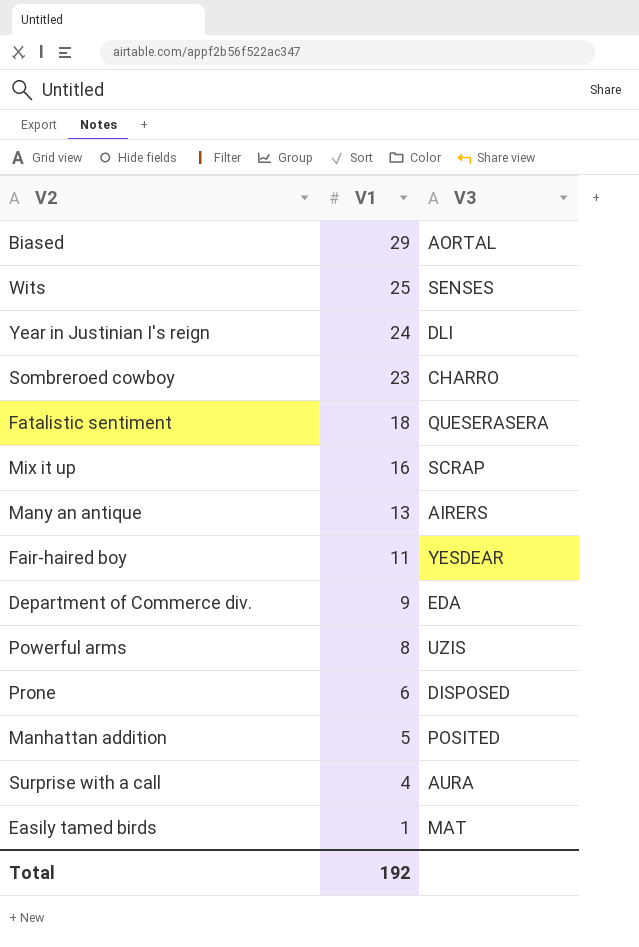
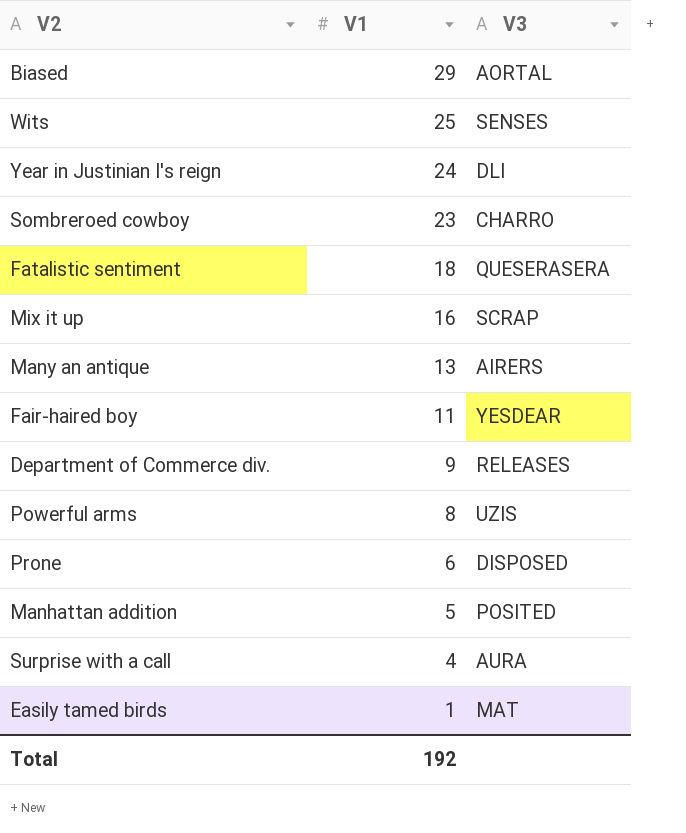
Department of Commerce div. | V3: EDA -> RELEASES

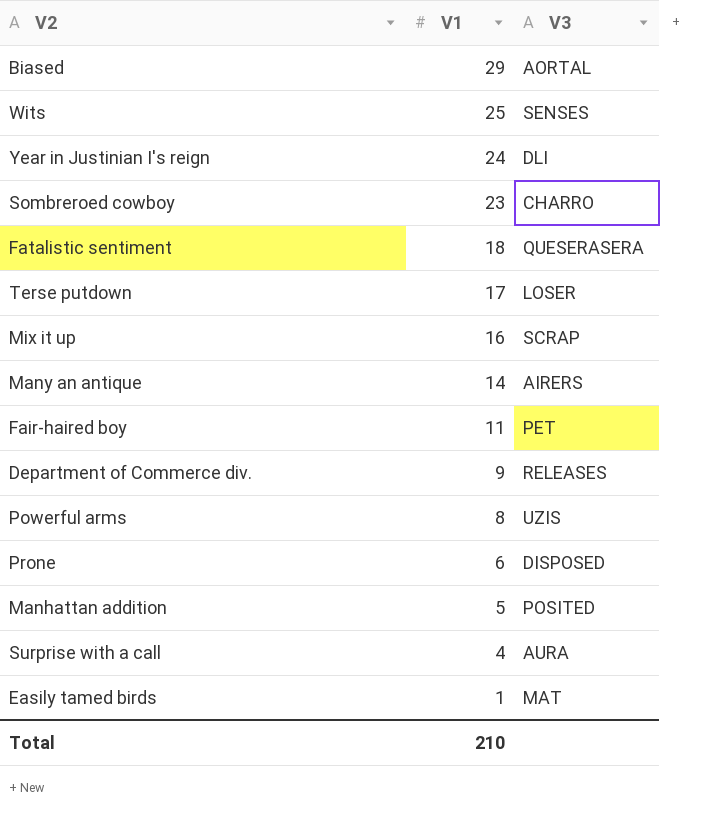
row Terse putdown: none -> 17 | LOSER
Many an antique | V1: 13 -> 14
Fair-haired boy | V3: YESDEAR -> PET
Total | V1: 192 -> 210

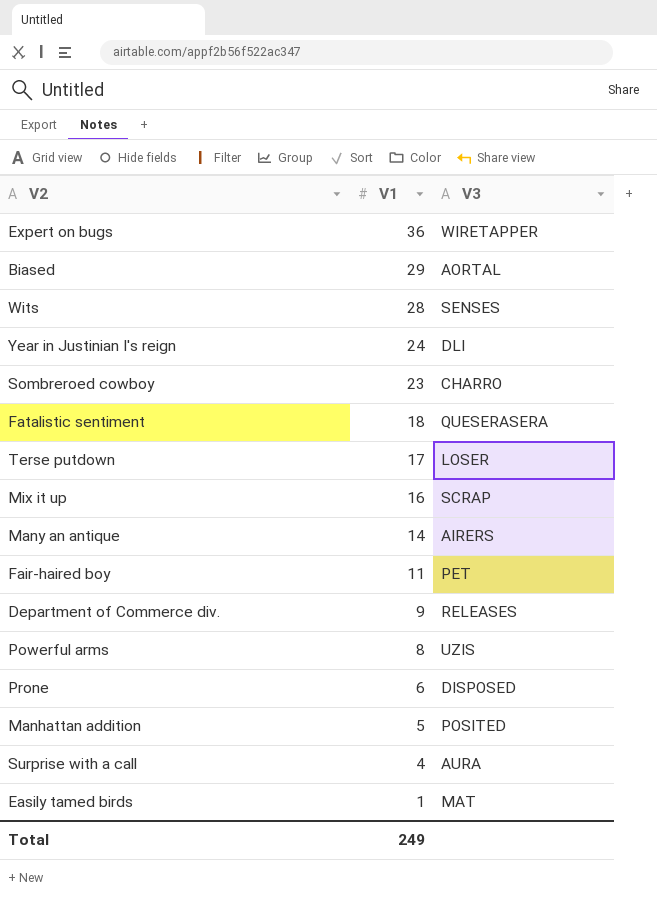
row Expert on bugs: none -> 36 | WIRETAPPER
Wits | V1: 25 -> 28
Total | V1: 210 -> 249

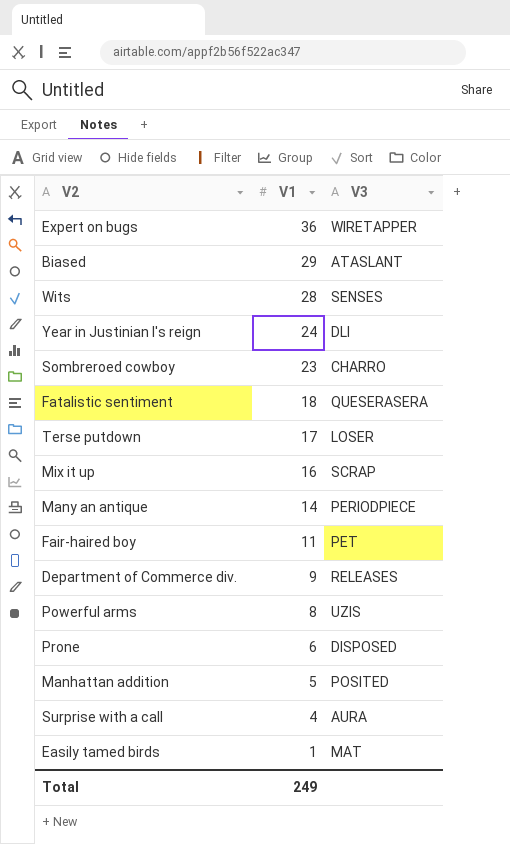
Biased | V3: AORTAL -> ATASLANT
Many an antique | V3: AIRERS -> PERIODPIECE

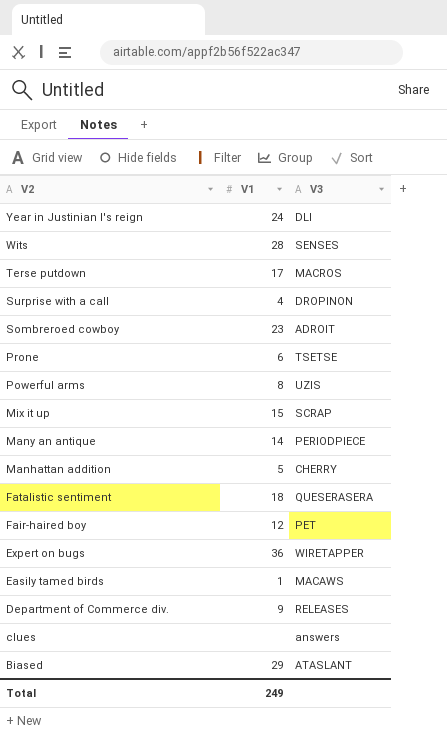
row order: V1 descending -> V2 descending
Terse putdown | V3: LOSER -> MACROS
Surprise with a call | V3: AURA -> DROPINON
Sombreroed cowboy | V3: CHARRO -> ADROIT
Prone | V3: DISPOSED -> TSETSE
Mix it up | V1: 16 -> 15
Manhattan addition | V3: POSITED -> CHERRY
Fair-haired boy | V1: 11 -> 12
Easily tamed birds | V3: MAT -> MACAWS
row clues: none -> none | answers

